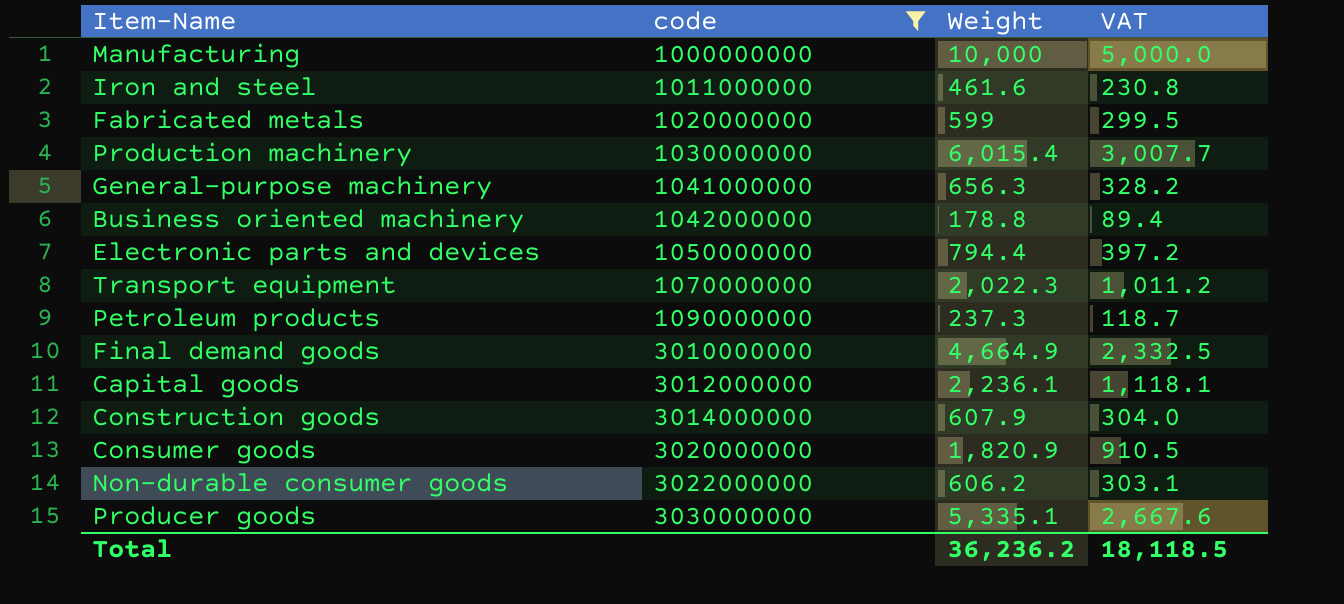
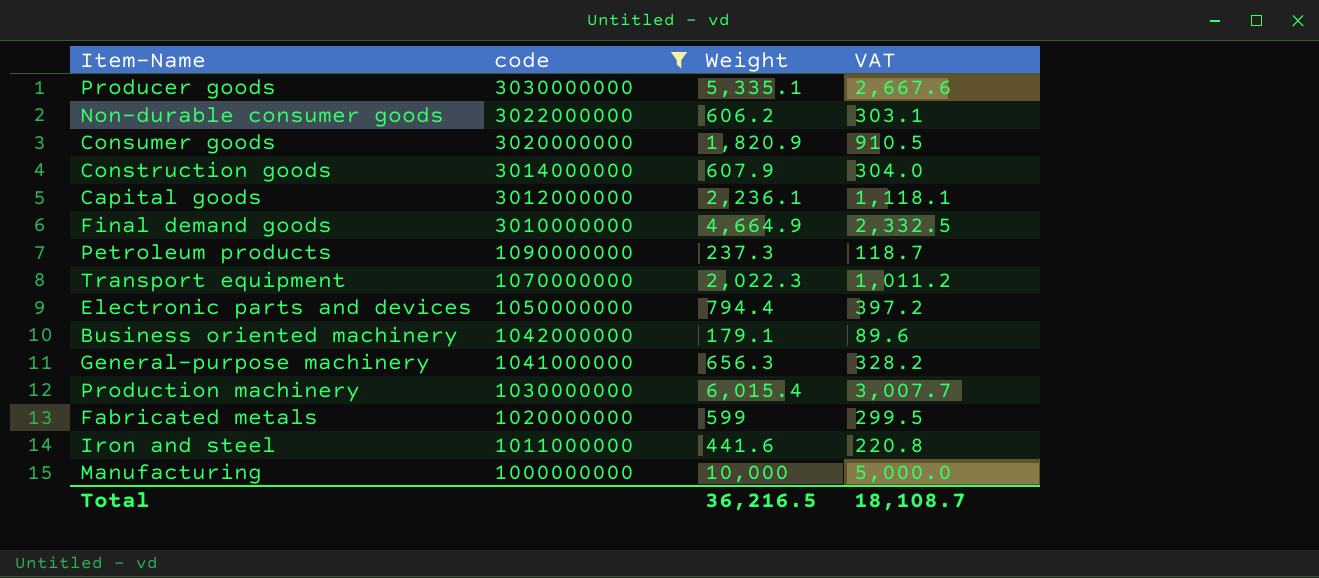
row order: code ascending -> code descending
Business oriented machinery | Weight: 178.8 -> 179.1
Business oriented machinery | VAT: 89.4 -> 89.6
Iron and steel | Weight: 461.6 -> 441.6
Iron and steel | VAT: 230.8 -> 220.8
Total | Weight: 36,236.2 -> 36,216.5
Total | VAT: 18,118.5 -> 18,108.7

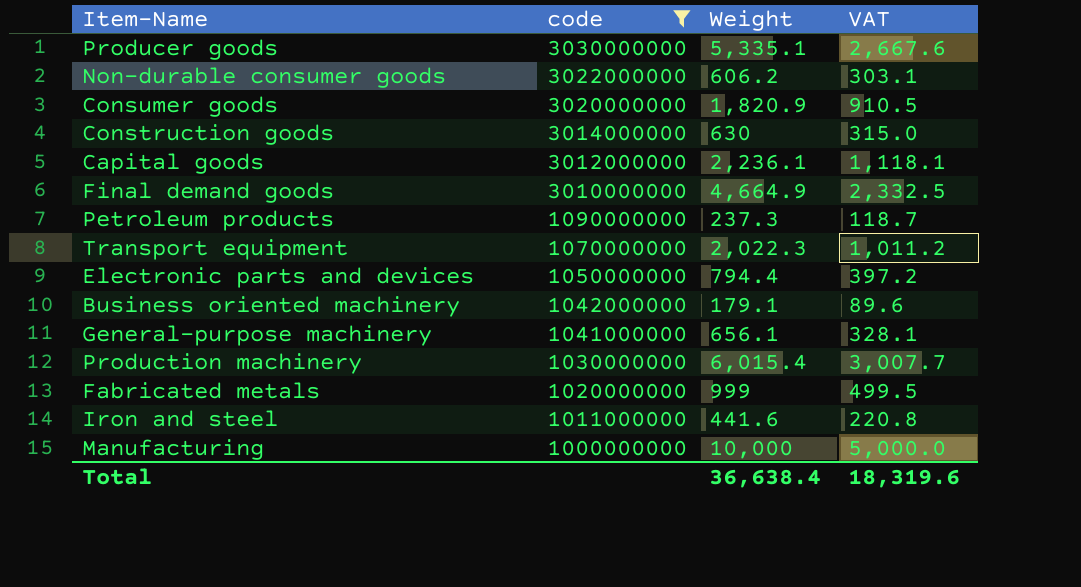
Construction goods | Weight: 607.9 -> 630
Construction goods | VAT: 304.0 -> 315.0
General-purpose machinery | Weight: 656.3 -> 656.1
General-purpose machinery | VAT: 328.2 -> 328.1
Fabricated metals | Weight: 599 -> 999
Fabricated metals | VAT: 299.5 -> 499.5
Total | Weight: 36,216.5 -> 36,638.4
Total | VAT: 18,108.7 -> 18,319.6

